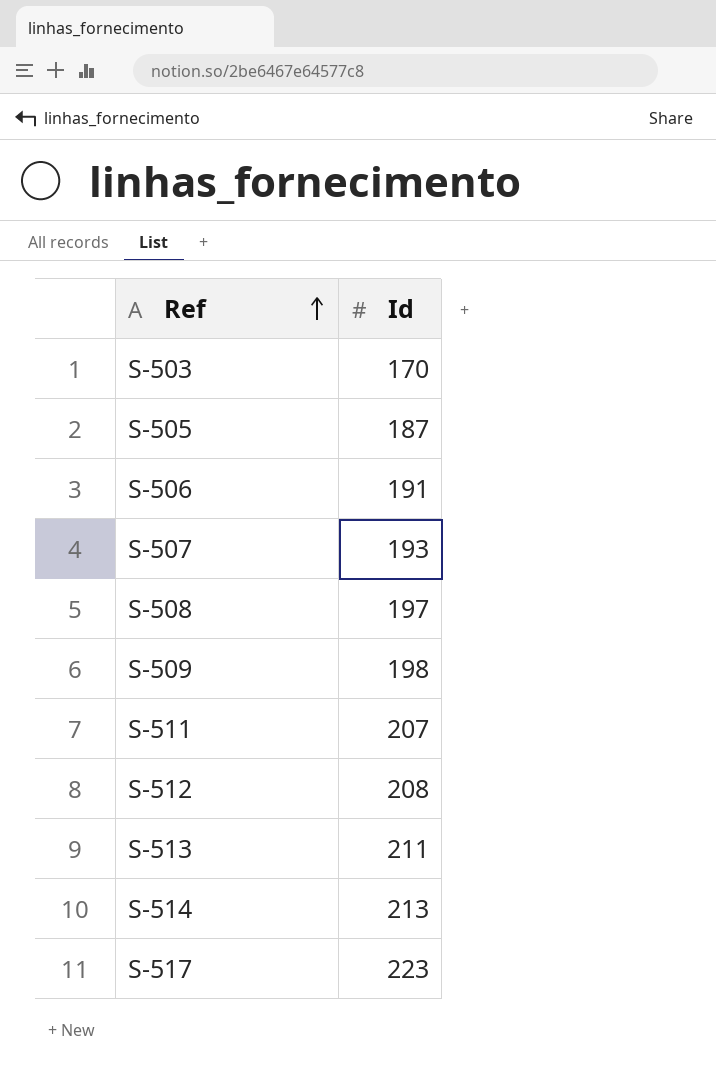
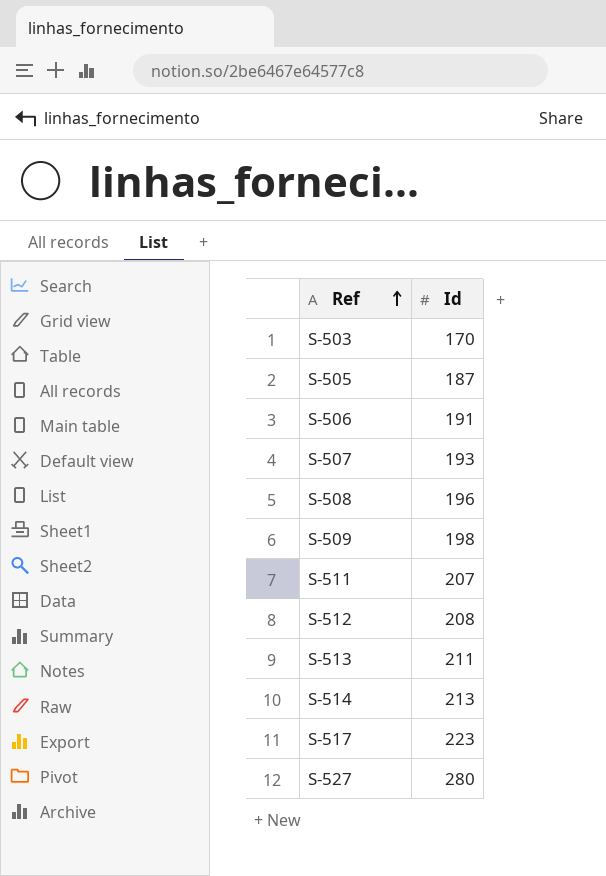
S-508 | Id: 197 -> 196
row S-527: none -> 280

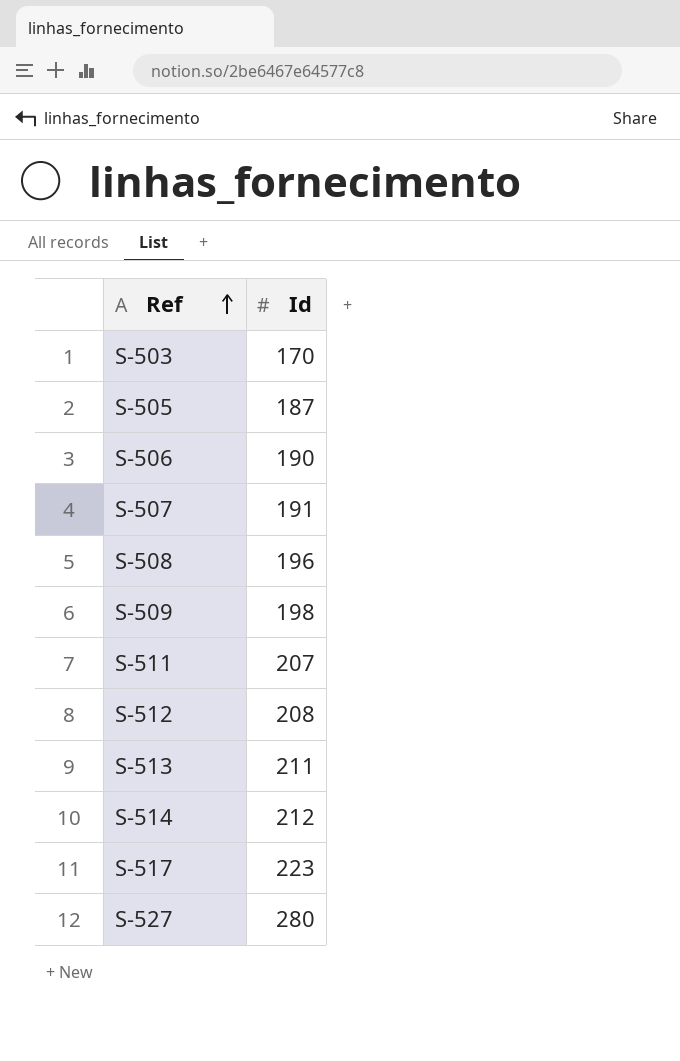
S-506 | Id: 191 -> 190
S-507 | Id: 193 -> 191
S-514 | Id: 213 -> 212

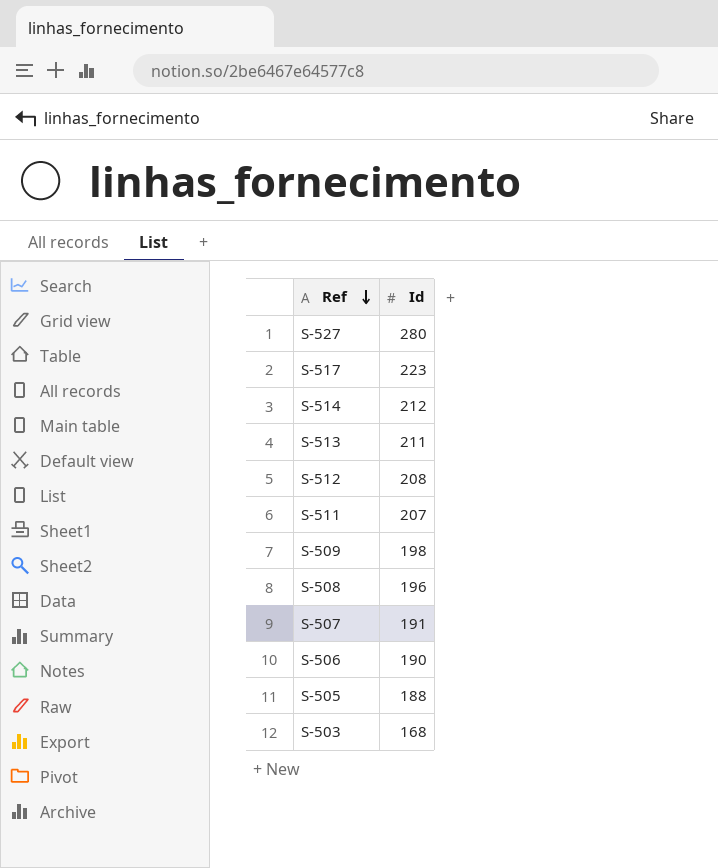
row order: Ref ascending -> Ref descending
S-505 | Id: 187 -> 188
S-503 | Id: 170 -> 168

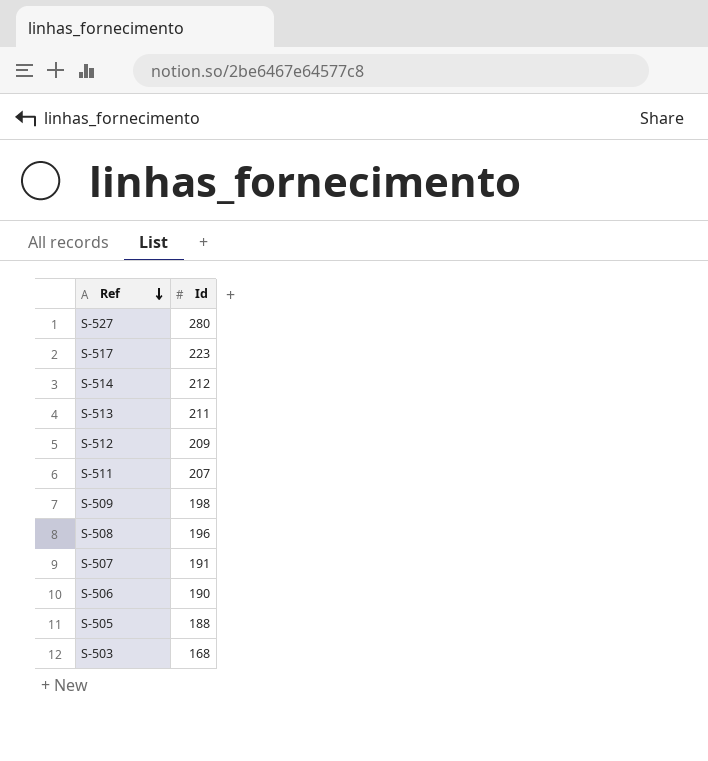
S-512 | Id: 208 -> 209

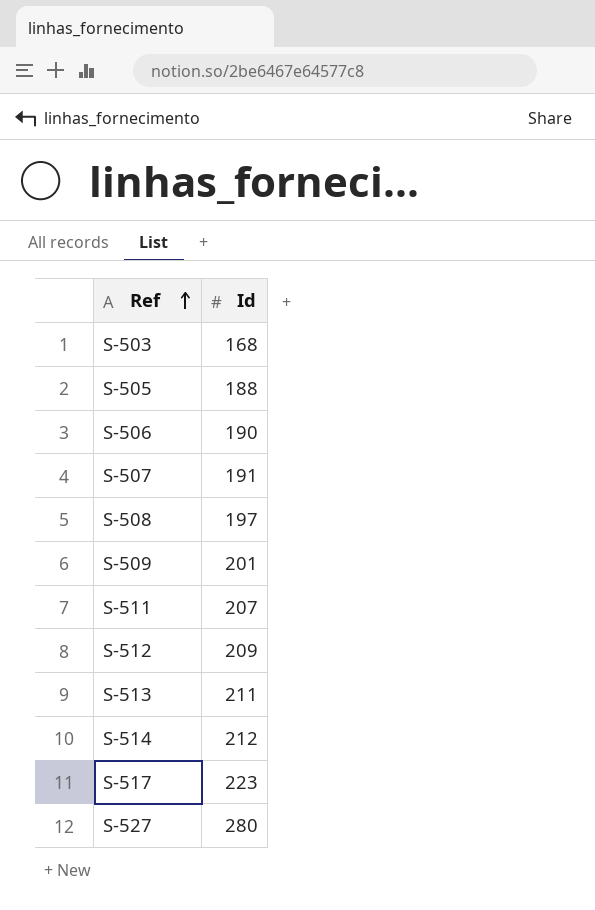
row order: Ref descending -> Ref ascending
S-508 | Id: 196 -> 197
S-509 | Id: 198 -> 201

